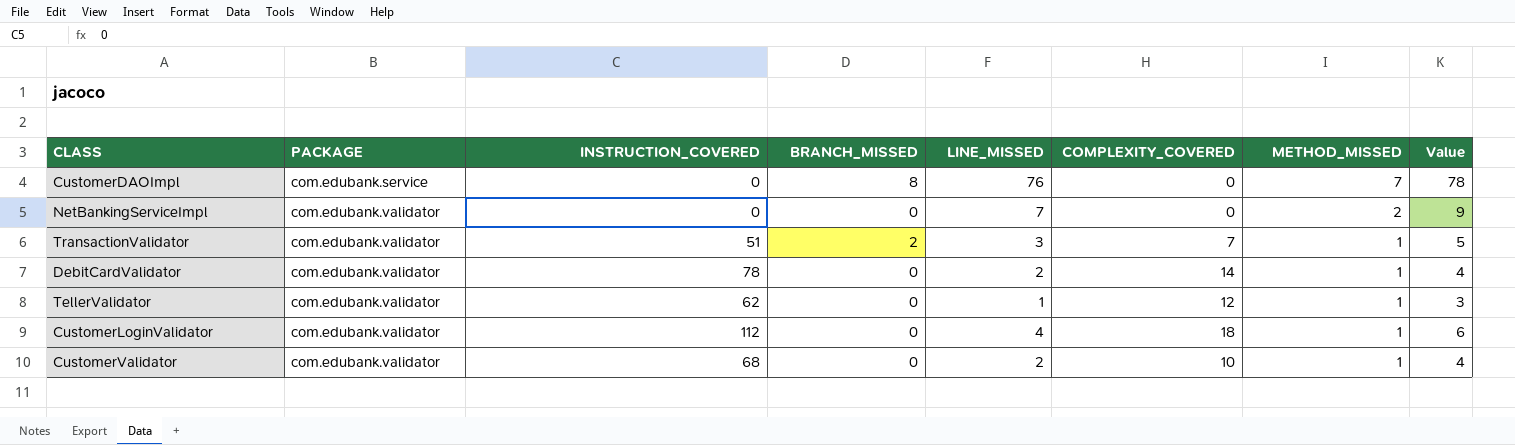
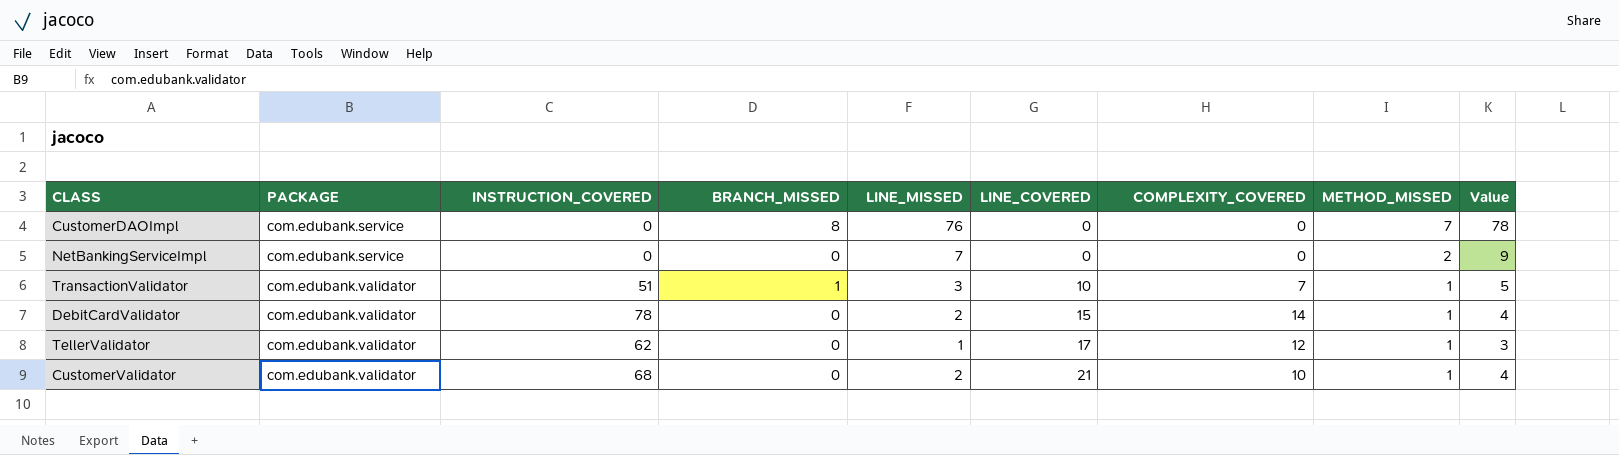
column LINE_COVERED | position: none -> 6
row CustomerLoginValidator: com.edubank.validator | 112 | 0 | 4 | 18 | 1 | 6 -> none
NetBankingServiceImpl | PACKAGE: com.edubank.validator -> com.edubank.service
TransactionValidator | BRANCH_MISSED: 2 -> 1

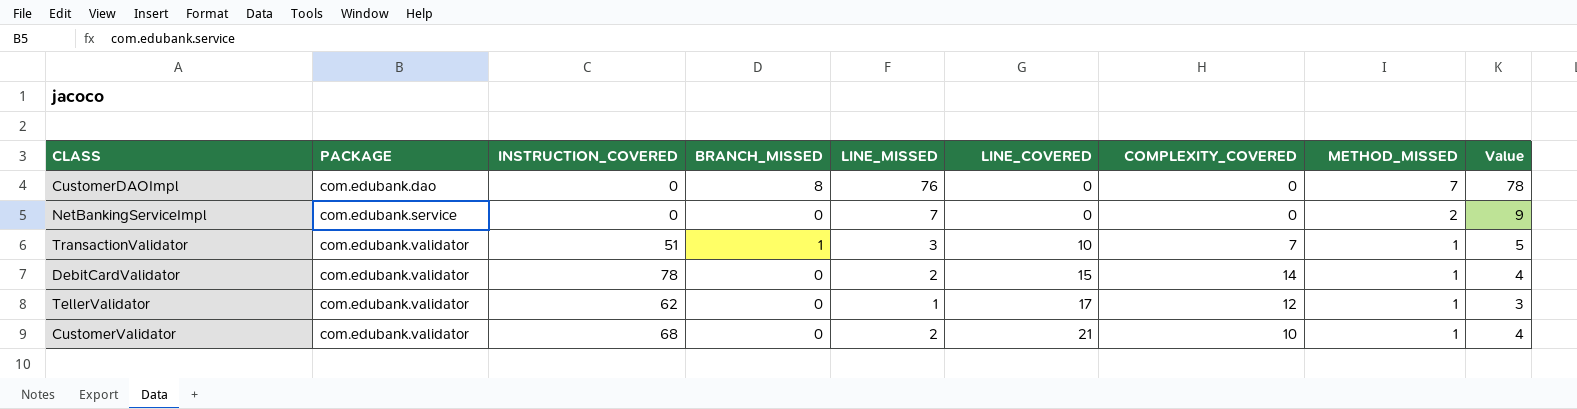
CustomerDAOImpl | PACKAGE: com.edubank.service -> com.edubank.dao

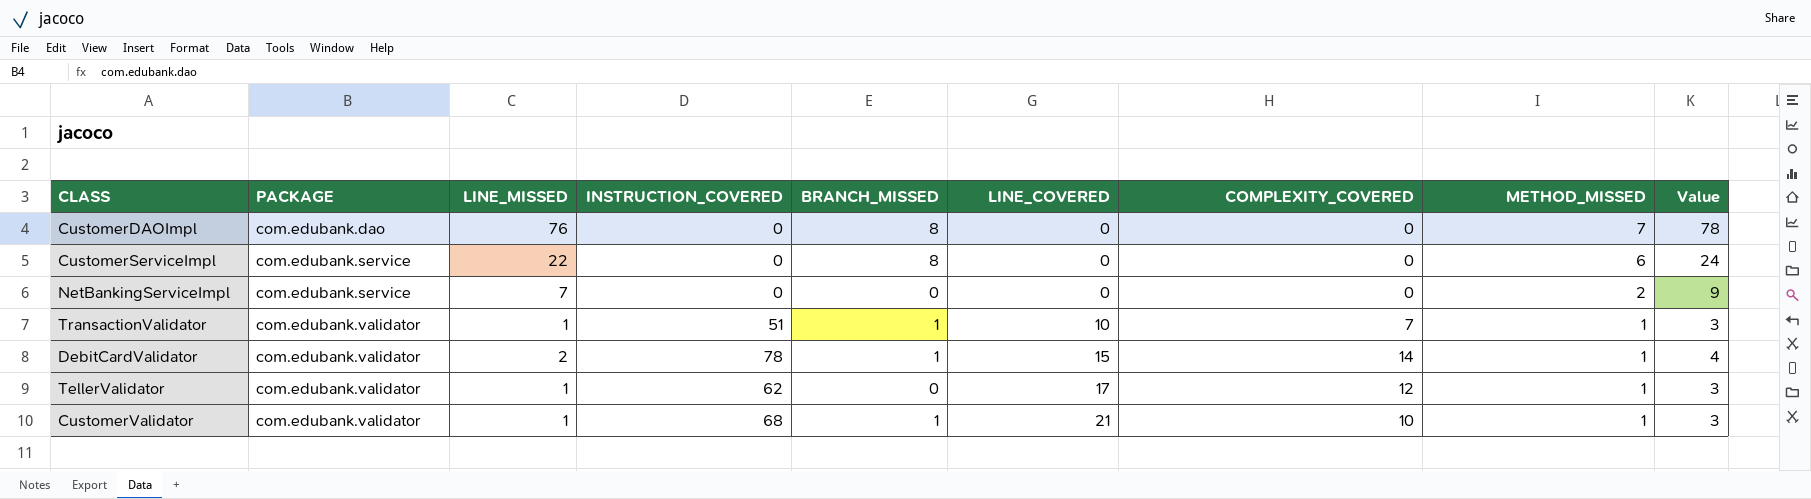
column LINE_MISSED | position: 5 -> 3
row CustomerServiceImpl: none -> com.edubank.service | 22 | 0 | 8 | 0 | 0 | 6 | 24
TransactionValidator | LINE_MISSED: 3 -> 1
TransactionValidator | Value: 5 -> 3
DebitCardValidator | BRANCH_MISSED: 0 -> 1
CustomerValidator | LINE_MISSED: 2 -> 1
CustomerValidator | BRANCH_MISSED: 0 -> 1
CustomerValidator | Value: 4 -> 3

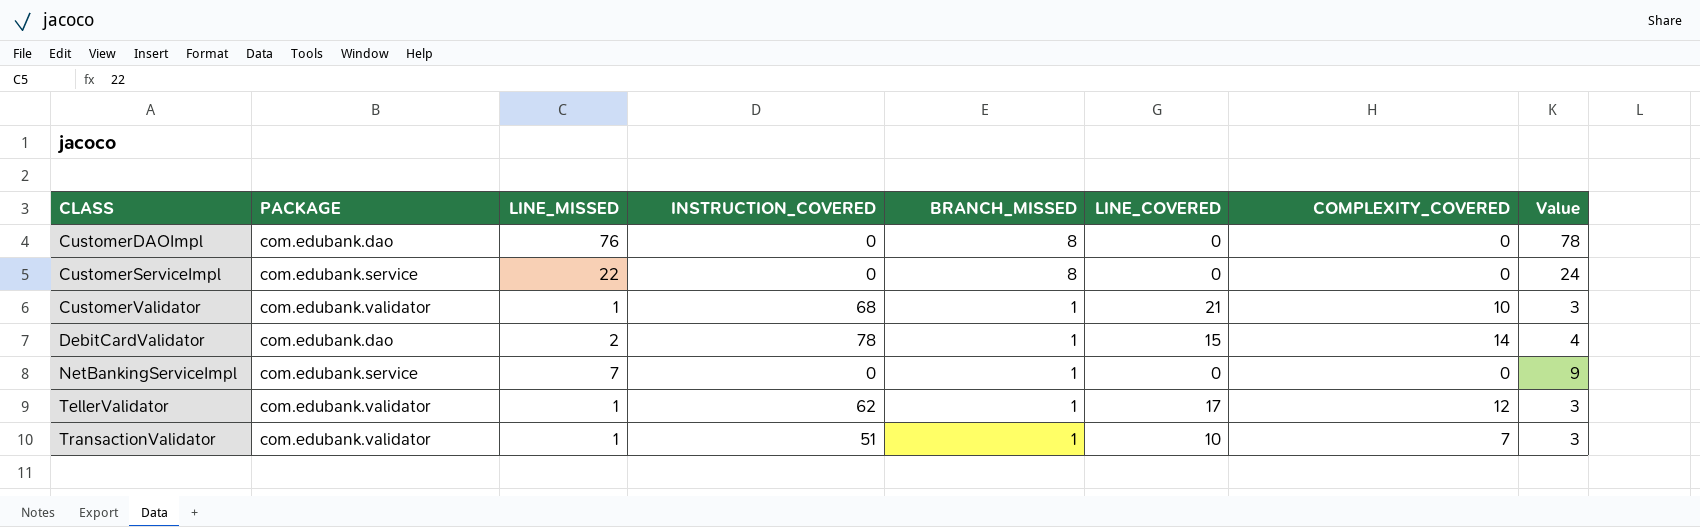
row order: PACKAGE ascending -> CLASS ascending
column METHOD_MISSED | position: 8 -> none
DebitCardValidator | PACKAGE: com.edubank.validator -> com.edubank.dao
NetBankingServiceImpl | BRANCH_MISSED: 0 -> 1
TellerValidator | BRANCH_MISSED: 0 -> 1

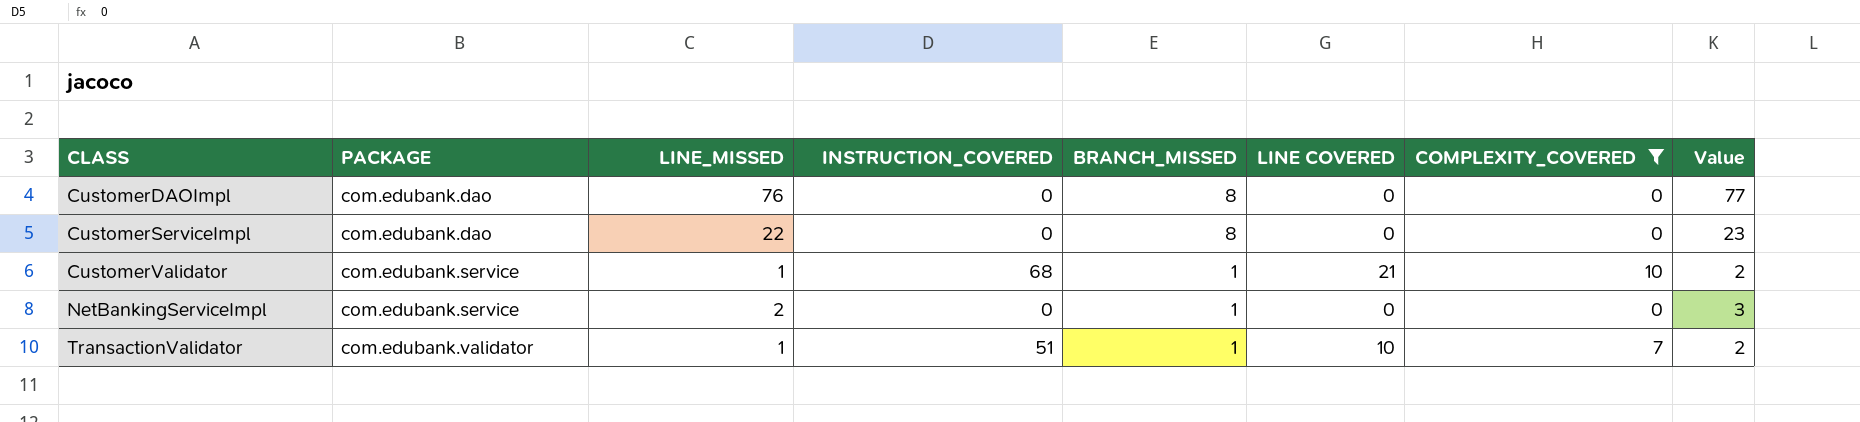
filter: none -> COMPLEXITY_COVERED <= 10
column name: LINE_COVERED -> LINE COVERED
column Value | formula: [LINE_MISSED] + 2 -> [LINE_MISSED] + 1
CustomerServiceImpl | PACKAGE: com.edubank.service -> com.edubank.dao
CustomerValidator | PACKAGE: com.edubank.validator -> com.edubank.service
NetBankingServiceImpl | LINE_MISSED: 7 -> 2

